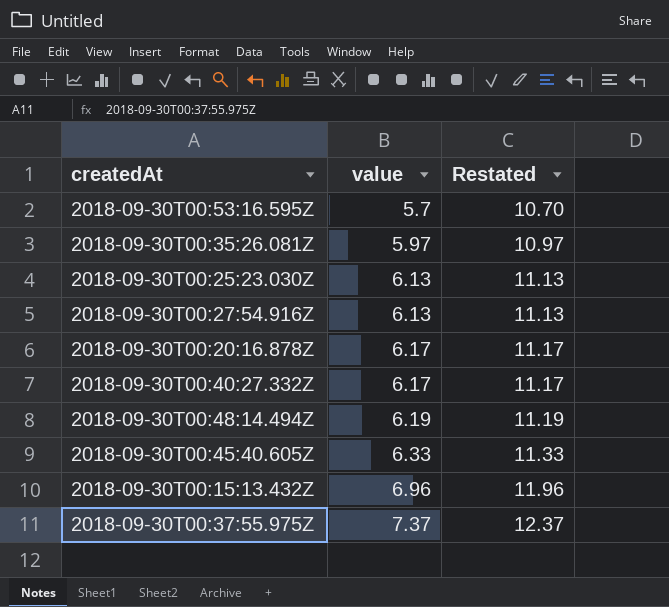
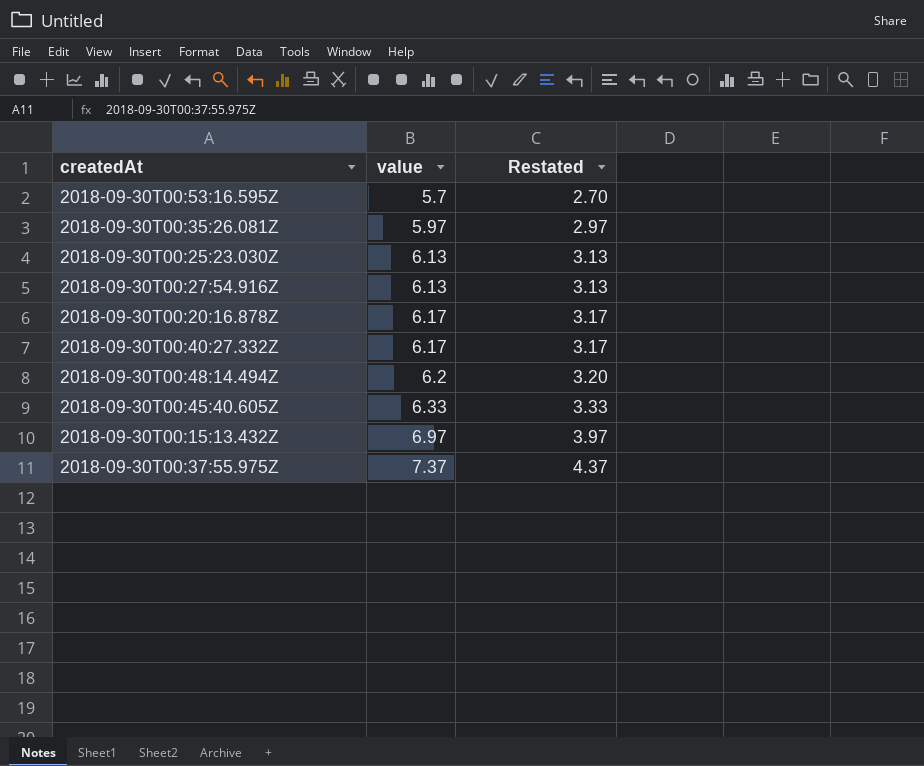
column Restated | formula: [value] + 5 -> [value] - 3
2018-09-30T00:48:14.494Z | value: 6.19 -> 6.2
2018-09-30T00:15:13.432Z | value: 6.96 -> 6.97

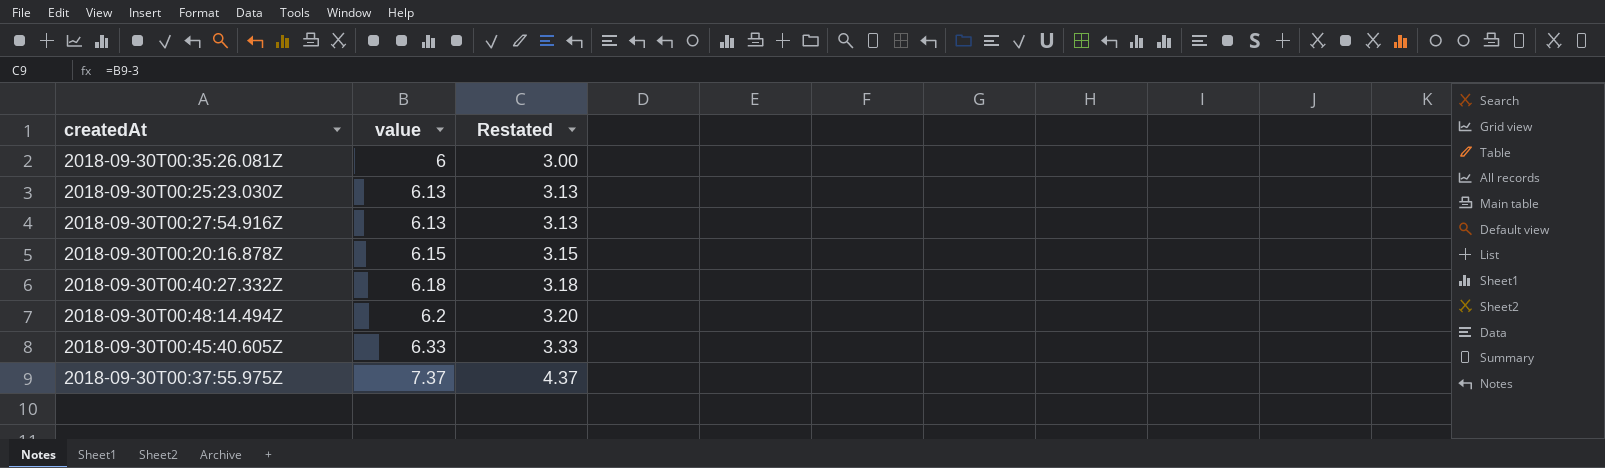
row 2018-09-30T00:53:16.595Z: 5.7 | 2.70 -> none
row 2018-09-30T00:15:13.432Z: 6.97 | 3.97 -> none
2018-09-30T00:35:26.081Z | value: 5.97 -> 6
2018-09-30T00:35:26.081Z | Restated: 2.97 -> 3.00
2018-09-30T00:20:16.878Z | value: 6.17 -> 6.15
2018-09-30T00:20:16.878Z | Restated: 3.17 -> 3.15
2018-09-30T00:40:27.332Z | value: 6.17 -> 6.18
2018-09-30T00:40:27.332Z | Restated: 3.17 -> 3.18

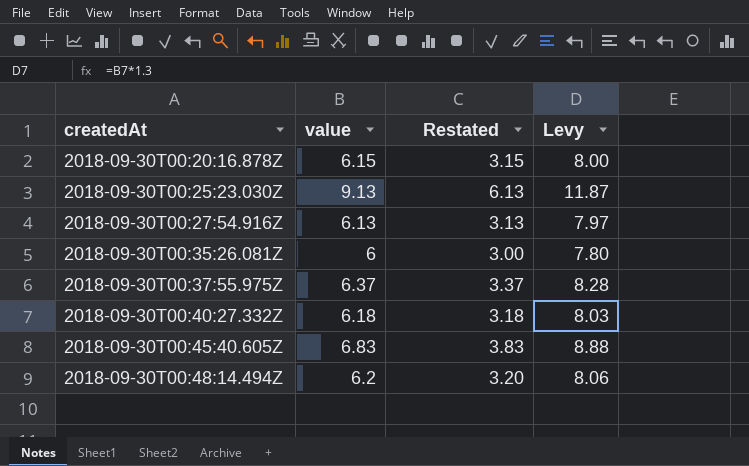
row order: value ascending -> createdAt ascending
column Levy | formula: none -> [value] * 1.3
2018-09-30T00:25:23.030Z | value: 6.13 -> 9.13
2018-09-30T00:25:23.030Z | Restated: 3.13 -> 6.13
2018-09-30T00:37:55.975Z | value: 7.37 -> 6.37
2018-09-30T00:37:55.975Z | Restated: 4.37 -> 3.37
2018-09-30T00:45:40.605Z | value: 6.33 -> 6.83
2018-09-30T00:45:40.605Z | Restated: 3.33 -> 3.83

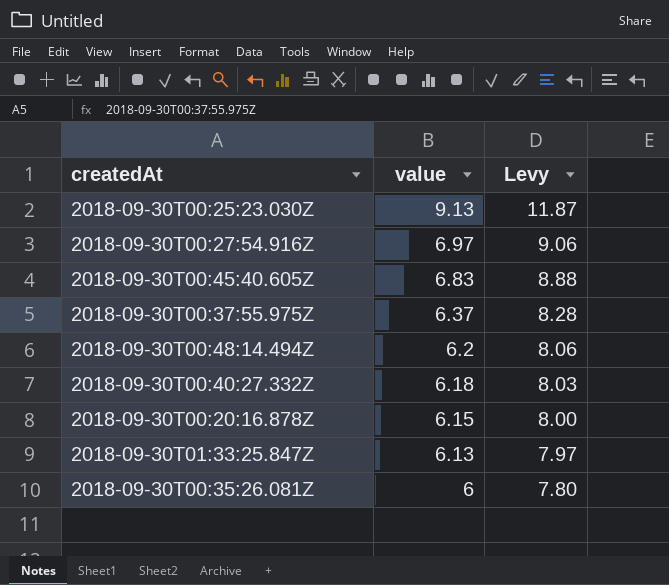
row order: createdAt ascending -> value descending
column Restated | formula: [value] - 3 -> none
2018-09-30T00:27:54.916Z | value: 6.13 -> 6.97
2018-09-30T00:27:54.916Z | Levy: 7.97 -> 9.06
row 2018-09-30T01:33:25.847Z: none -> 6.13 | 7.97

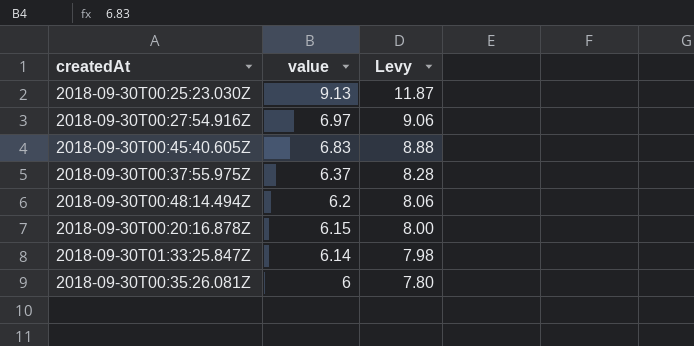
row 2018-09-30T00:40:27.332Z: 6.18 | 8.03 -> none
2018-09-30T01:33:25.847Z | value: 6.13 -> 6.14
2018-09-30T01:33:25.847Z | Levy: 7.97 -> 7.98

